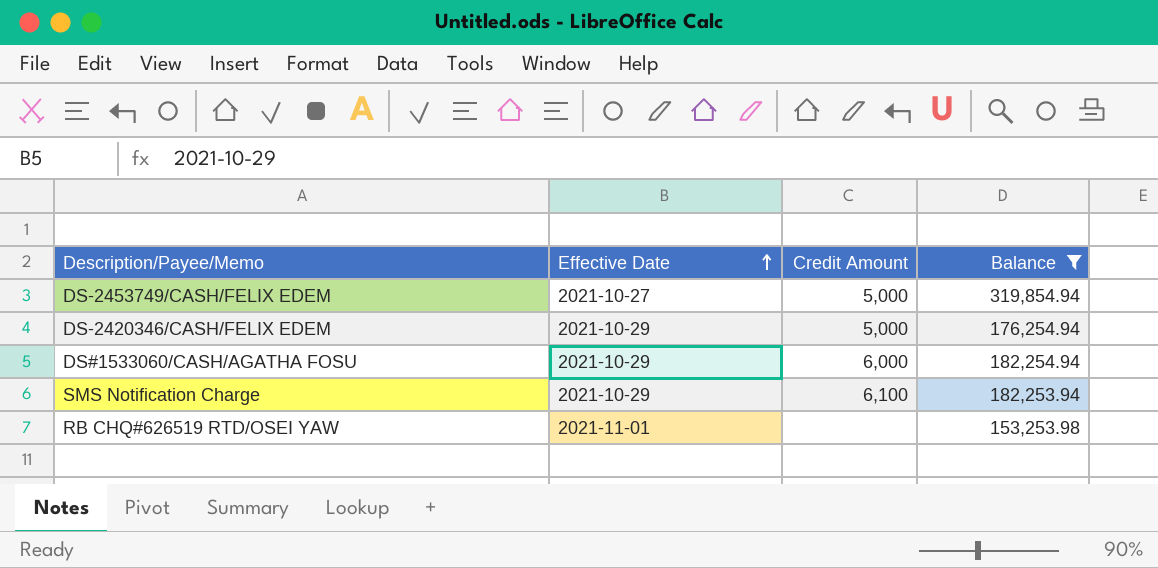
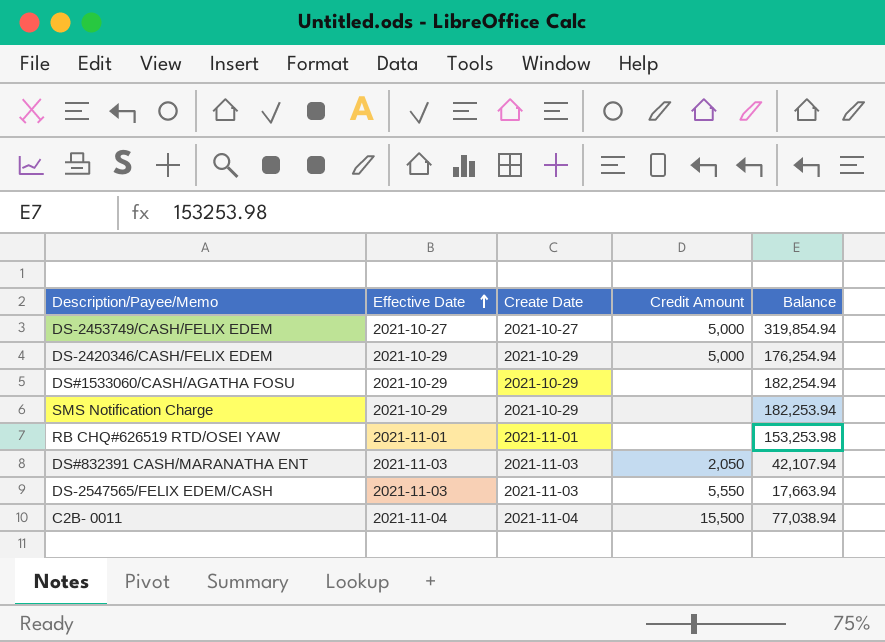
filter: Balance >= 153,253.98 -> none
column Create Date | position: none -> 3
DS#1533060/CASH/AGATHA FOSU | Credit Amount: 6,000 -> none
SMS Notification Charge | Credit Amount: 6,100 -> none

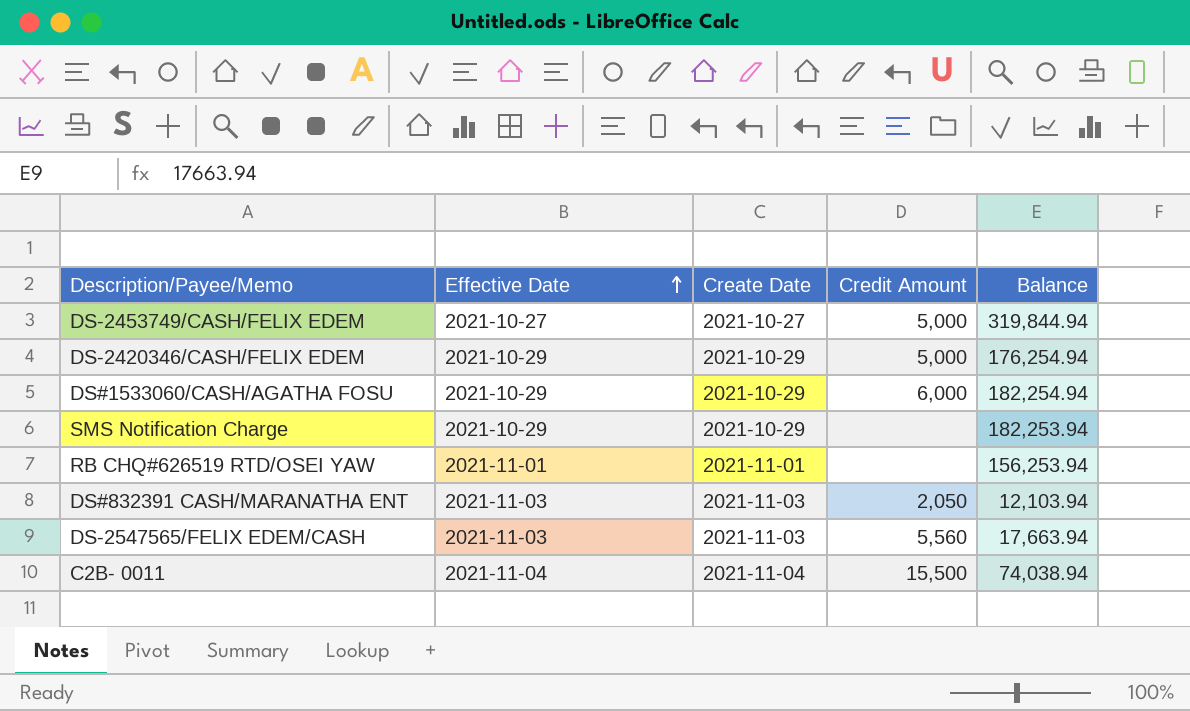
DS-2453749/CASH/FELIX EDEM | Balance: 319,854.94 -> 319,844.94
DS#1533060/CASH/AGATHA FOSU | Credit Amount: none -> 6,000
RB CHQ#626519 RTD/OSEI YAW | Balance: 153,253.98 -> 156,253.94
DS#832391 CASH/MARANATHA ENT | Balance: 42,107.94 -> 12,103.94
DS-2547565/FELIX EDEM/CASH | Credit Amount: 5,550 -> 5,560
C2B- 0011 | Balance: 77,038.94 -> 74,038.94

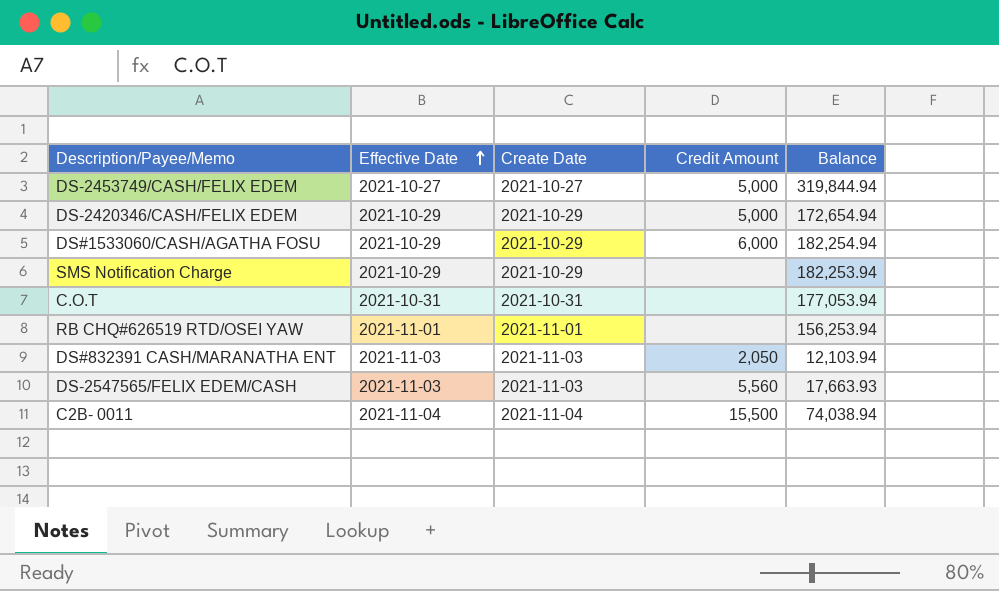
DS-2420346/CASH/FELIX EDEM | Balance: 176,254.94 -> 172,654.94
row C.O.T: none -> 2021-10-31 | 2021-10-31 | none | 177,053.94
DS-2547565/FELIX EDEM/CASH | Balance: 17,663.94 -> 17,663.93

